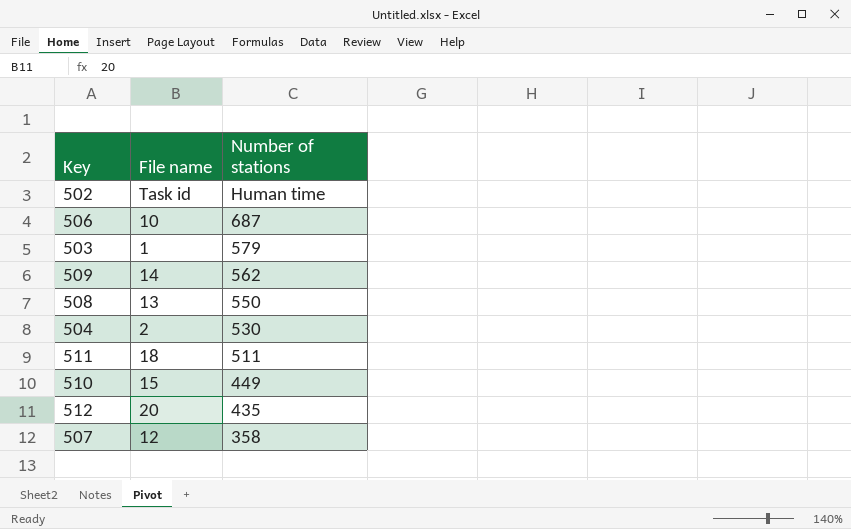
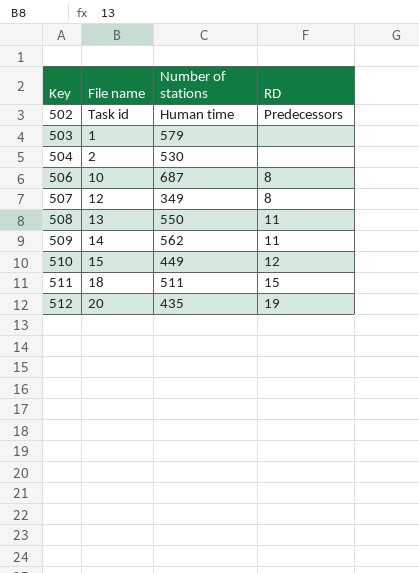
row order: Number of stations descending -> Key ascending
column RD | position: none -> 4
507 | Number of stations: 358 -> 349

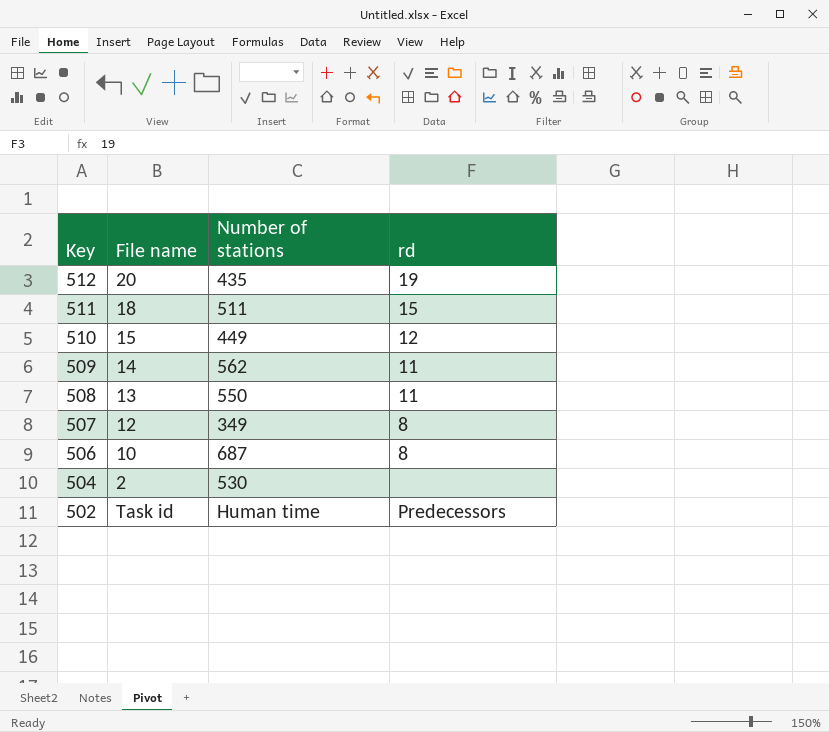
row order: Key ascending -> Key descending
column name: RD -> rd
row 503: 1 | 579 | none -> none

